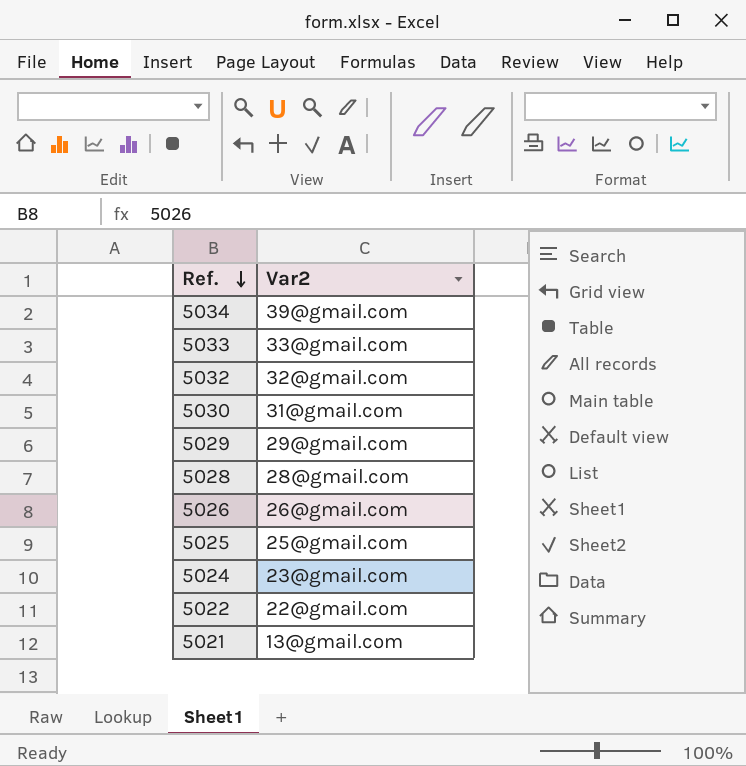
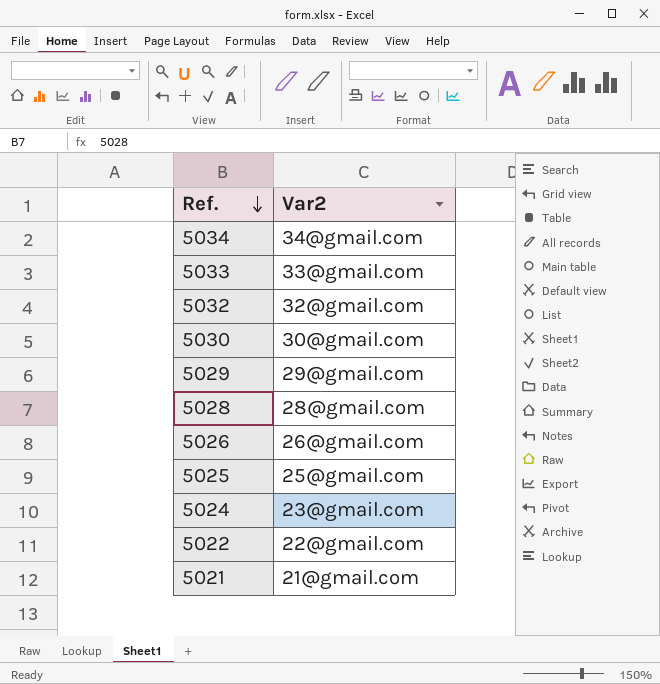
5034 | Var2: 39@gmail.com -> 34@gmail.com
5030 | Var2: 31@gmail.com -> 30@gmail.com
5021 | Var2: 13@gmail.com -> 21@gmail.com

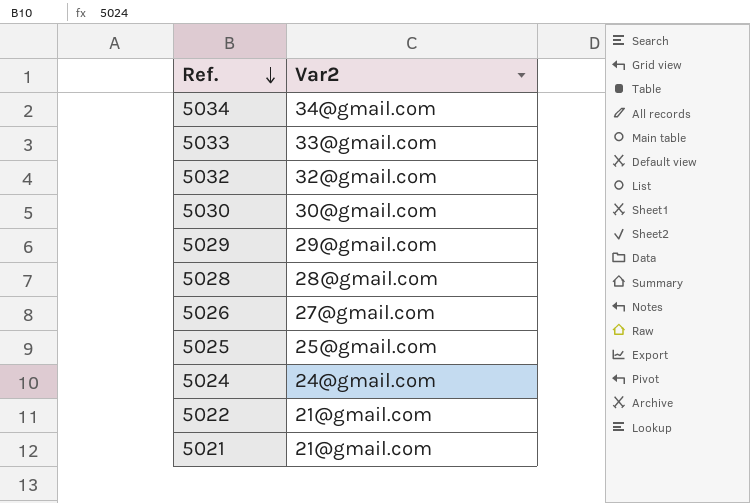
5026 | Var2: 26@gmail.com -> 27@gmail.com
5024 | Var2: 23@gmail.com -> 24@gmail.com
5022 | Var2: 22@gmail.com -> 21@gmail.com

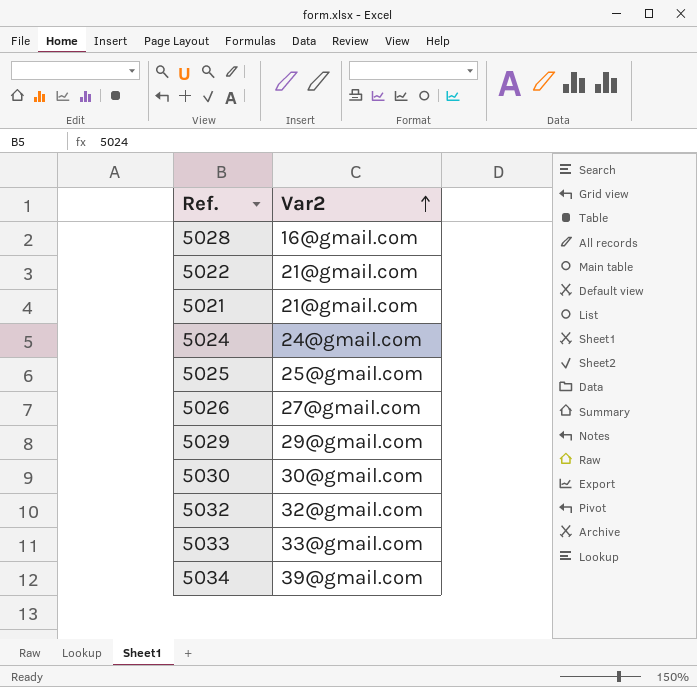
row order: Ref. descending -> Var2 ascending
5028 | Var2: 28@gmail.com -> 16@gmail.com
5034 | Var2: 34@gmail.com -> 39@gmail.com

